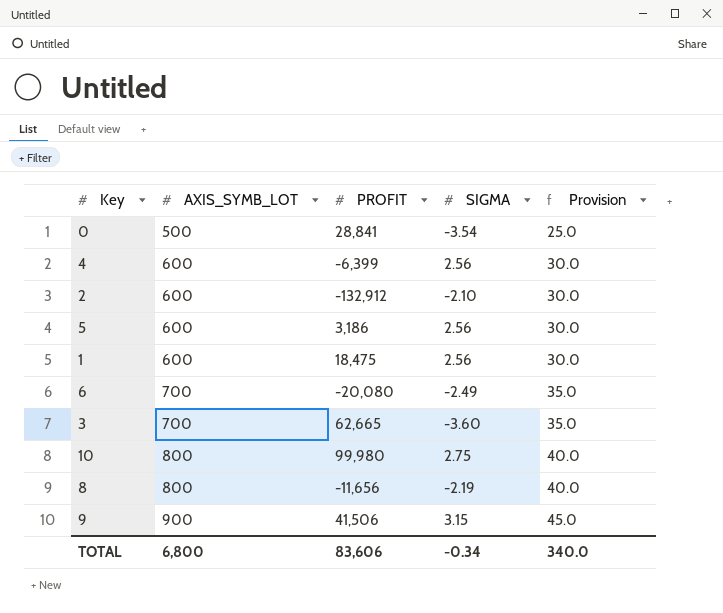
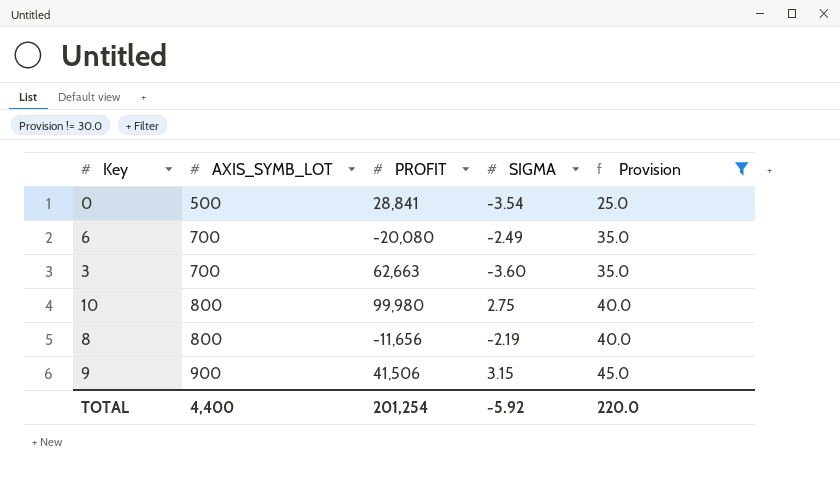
filter: none -> Provision != 30.0
3 | PROFIT: 62,665 -> 62,663
TOTAL | AXIS_SYMB_LOT: 6,800 -> 4,400
TOTAL | PROFIT: 83,606 -> 201,254
TOTAL | SIGMA: -0.34 -> -5.92
TOTAL | Provision: 340.0 -> 220.0

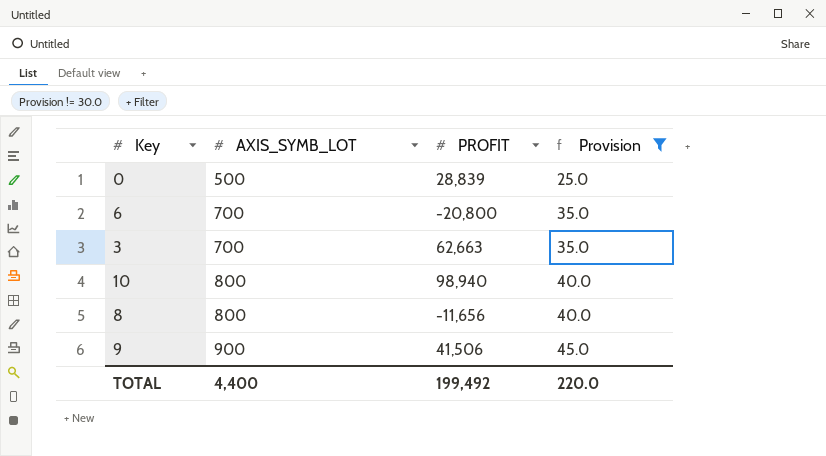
column SIGMA | position: 4 -> none
0 | PROFIT: 28,841 -> 28,839
6 | PROFIT: -20,080 -> -20,800
10 | PROFIT: 99,980 -> 98,940
TOTAL | PROFIT: 201,254 -> 199,492

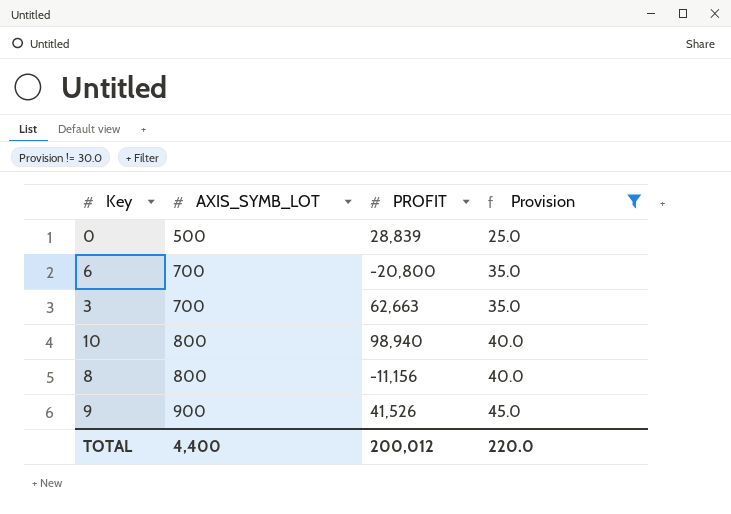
8 | PROFIT: -11,656 -> -11,156
9 | PROFIT: 41,506 -> 41,526
TOTAL | PROFIT: 199,492 -> 200,012

